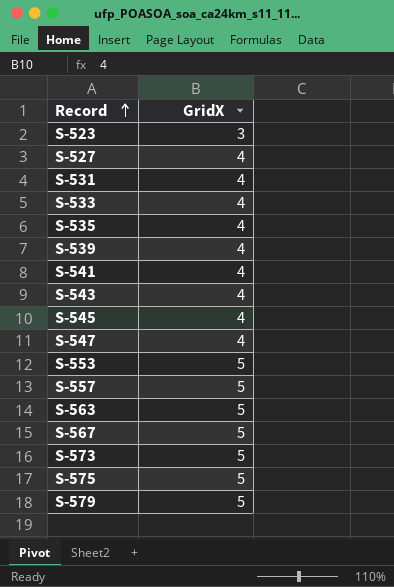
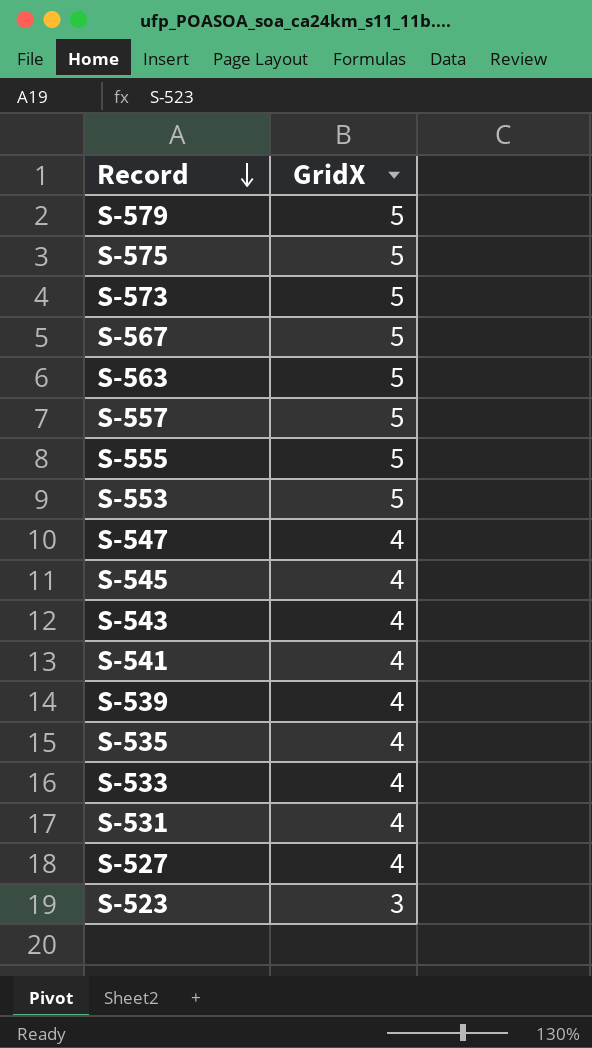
row order: Record ascending -> Record descending
row S-555: none -> 5

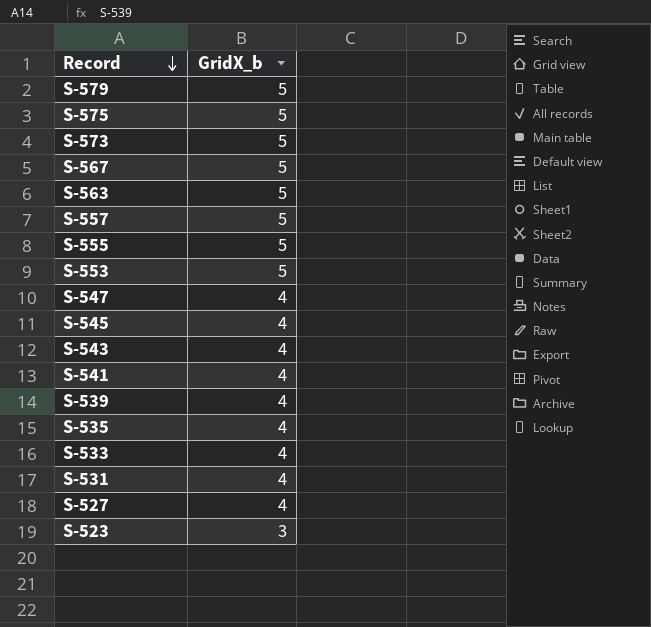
column name: GridX -> GridX_b

